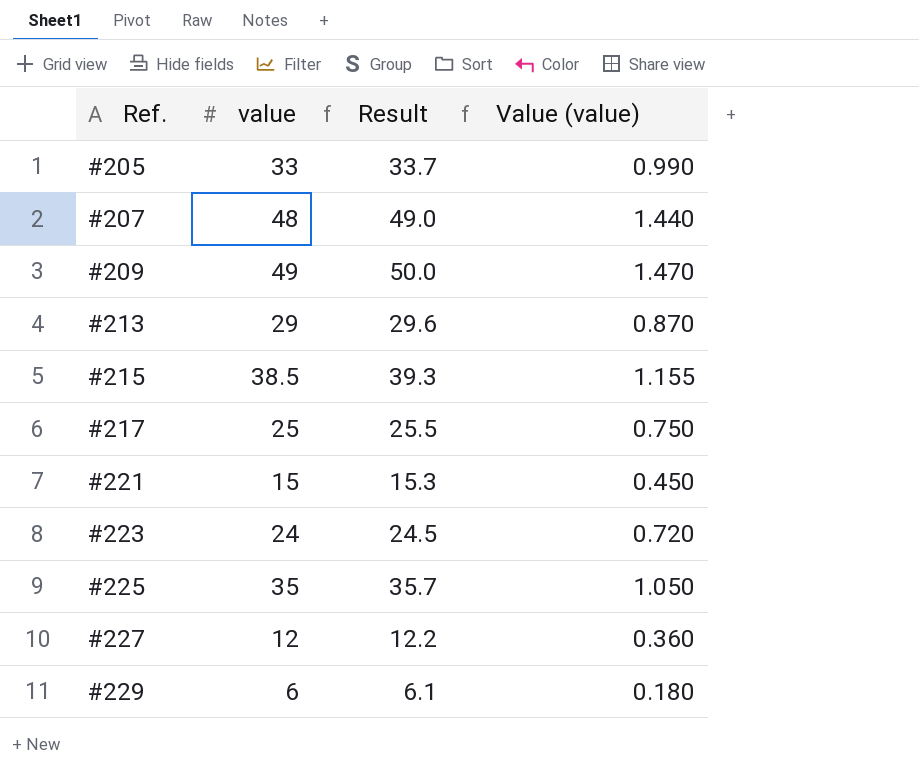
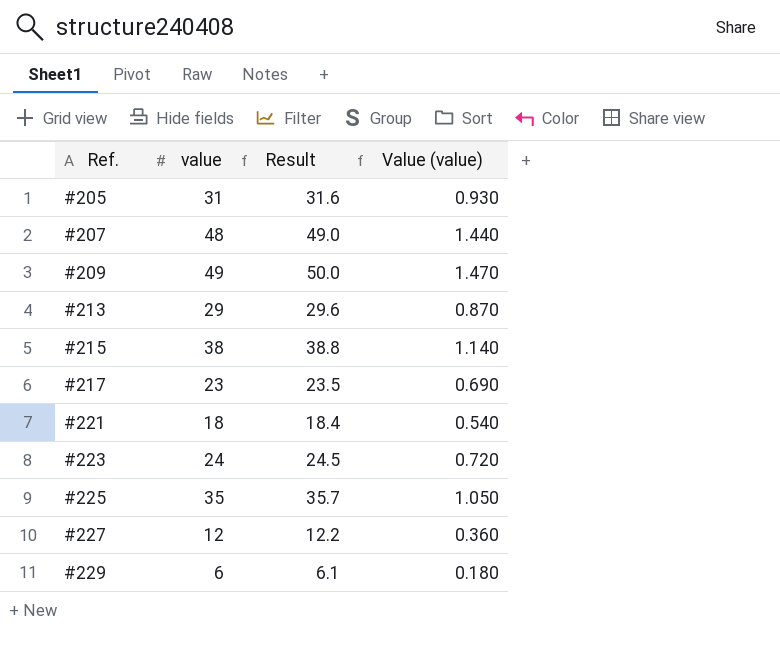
#205 | value: 33 -> 31
#205 | Result: 33.7 -> 31.6
#205 | Value (value): 0.990 -> 0.930
#215 | value: 38.5 -> 38
#215 | Result: 39.3 -> 38.8
#215 | Value (value): 1.155 -> 1.140
#217 | value: 25 -> 23
#217 | Result: 25.5 -> 23.5
#217 | Value (value): 0.750 -> 0.690
#221 | value: 15 -> 18
#221 | Result: 15.3 -> 18.4
#221 | Value (value): 0.450 -> 0.540

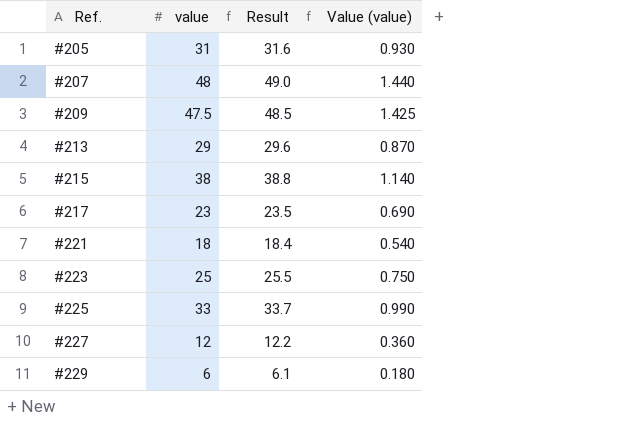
#209 | value: 49 -> 47.5
#209 | Result: 50.0 -> 48.5
#209 | Value (value): 1.470 -> 1.425
#223 | value: 24 -> 25
#223 | Result: 24.5 -> 25.5
#223 | Value (value): 0.720 -> 0.750
#225 | value: 35 -> 33
#225 | Result: 35.7 -> 33.7
#225 | Value (value): 1.050 -> 0.990

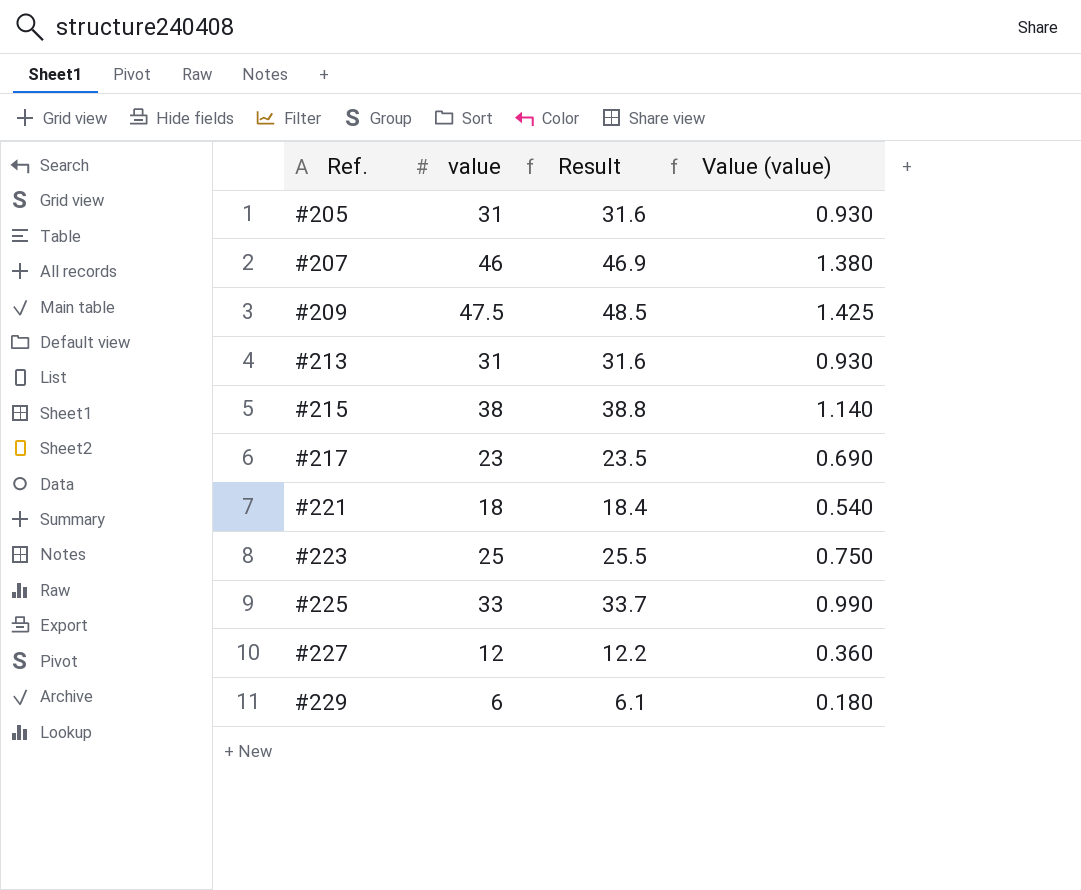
#207 | value: 48 -> 46
#207 | Result: 49.0 -> 46.9
#207 | Value (value): 1.440 -> 1.380
#213 | value: 29 -> 31
#213 | Result: 29.6 -> 31.6
#213 | Value (value): 0.870 -> 0.930

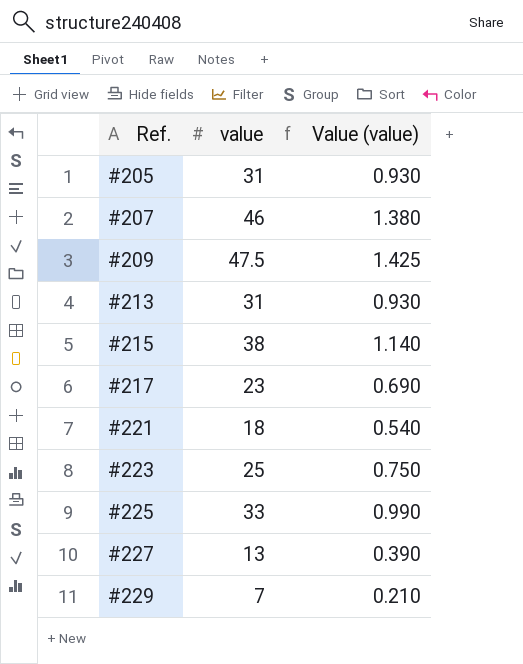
column Result | formula: [value] * 1.02 -> none
#227 | value: 12 -> 13
#227 | Value (value): 0.360 -> 0.390
#229 | value: 6 -> 7
#229 | Value (value): 0.180 -> 0.210

